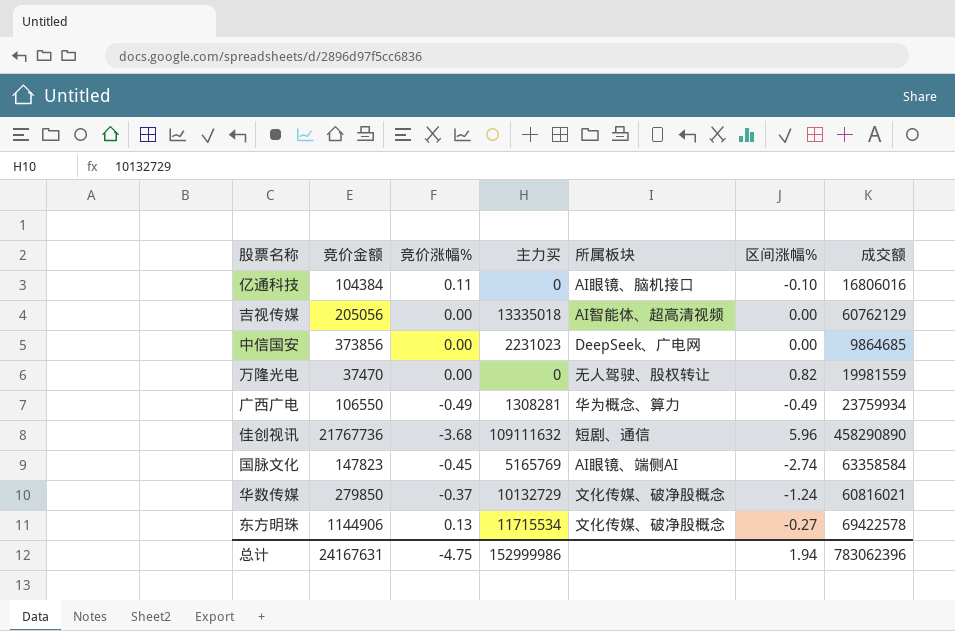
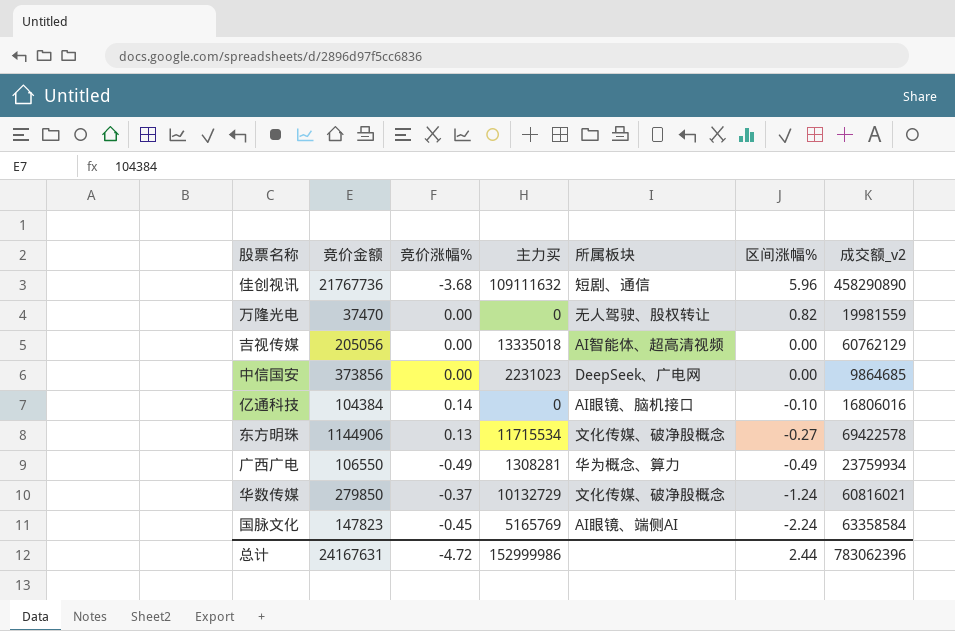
row order: none -> 区间涨幅% descending
column name: 成交额 -> 成交额_v2
亿通科技 | 竞价涨幅%: 0.11 -> 0.14
国脉文化 | 区间涨幅%: -2.74 -> -2.24
总计 | 竞价涨幅%: -4.75 -> -4.72
总计 | 区间涨幅%: 1.94 -> 2.44

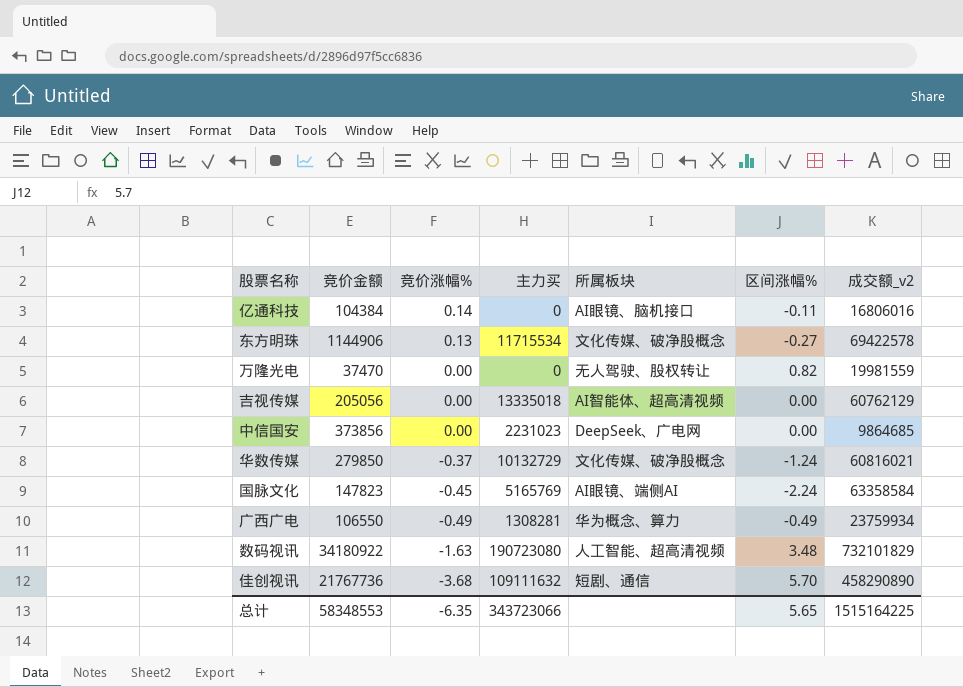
row order: 区间涨幅% descending -> 竞价涨幅% descending
亿通科技 | 区间涨幅%: -0.10 -> -0.11
row 数码视讯: none -> 34180922 | -1.63 | 190723080 | 人工智能、超高清视频 | 3.48 | 732101829
佳创视讯 | 区间涨幅%: 5.96 -> 5.70
总计 | 竞价金额: 24167631 -> 58348553
总计 | 竞价涨幅%: -4.72 -> -6.35
总计 | 主力买: 152999986 -> 343723066
总计 | 区间涨幅%: 2.44 -> 5.65
总计 | 成交额_v2: 783062396 -> 1515164225

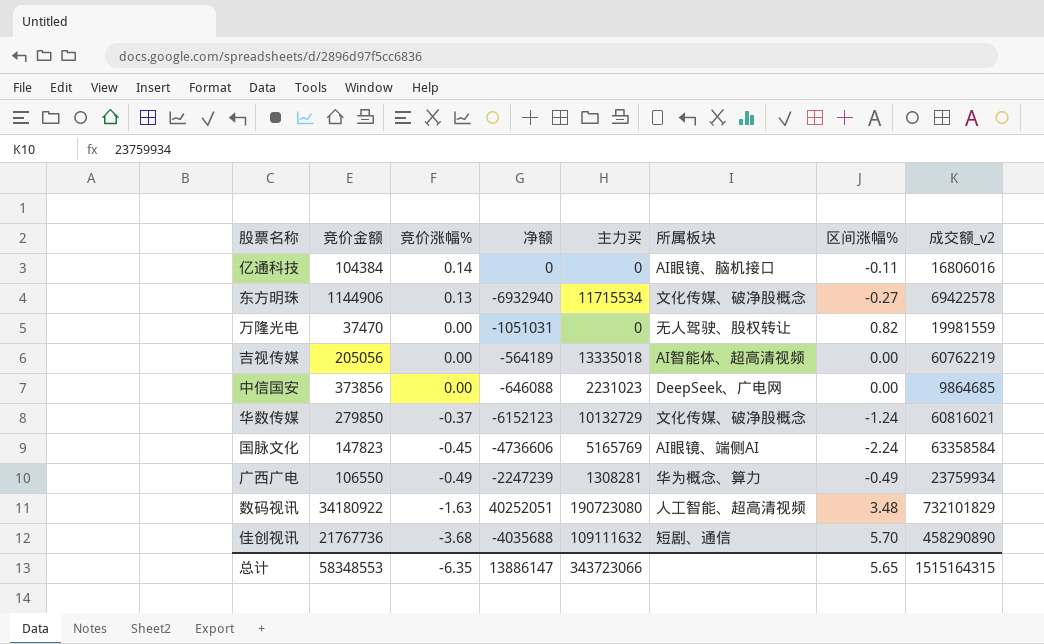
column 净额 | position: none -> 4
吉视传媒 | 成交额_v2: 60762129 -> 60762219
总计 | 成交额_v2: 1515164225 -> 1515164315

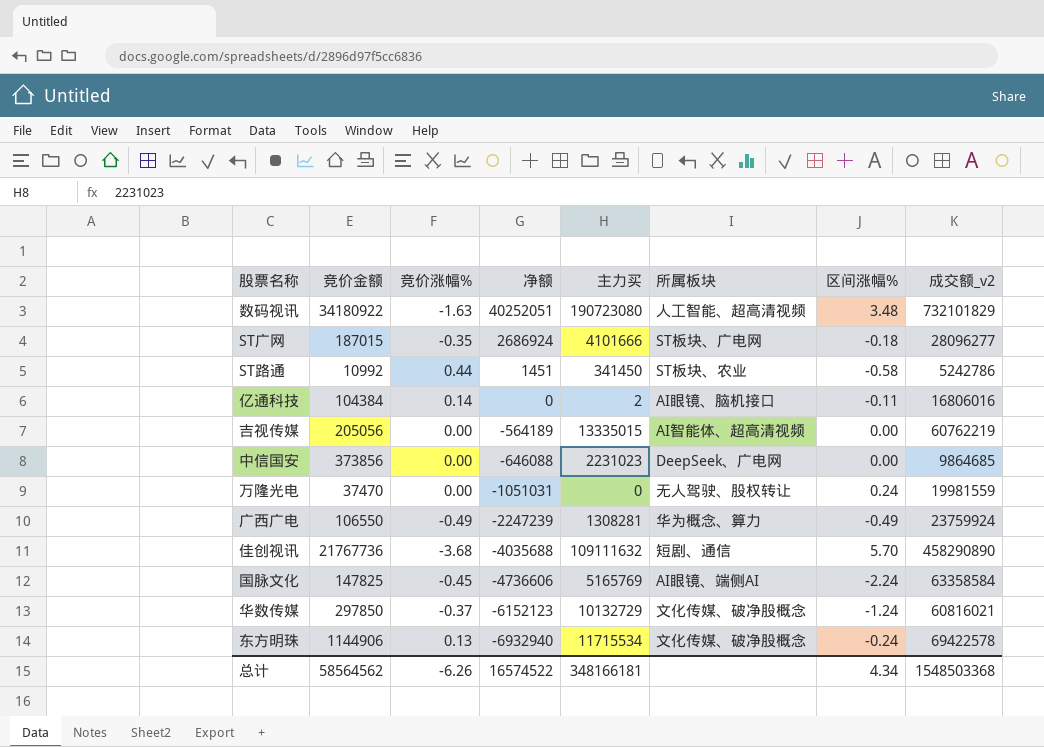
row order: 竞价涨幅% descending -> 净额 descending
row ST广网: none -> 187015 | -0.35 | 2686924 | 4101666 | ST板块、广电网 | -0.18 | 28096277
row ST路通: none -> 10992 | 0.44 | 1451 | 341450 | ST板块、农业 | -0.58 | 5242786
亿通科技 | 主力买: 0 -> 2
吉视传媒 | 主力买: 13335018 -> 13335015
万隆光电 | 区间涨幅%: 0.82 -> 0.24
广西广电 | 成交额_v2: 23759934 -> 23759924
国脉文化 | 竞价金额: 147823 -> 147825
华数传媒 | 竞价金额: 279850 -> 297850
东方明珠 | 区间涨幅%: -0.27 -> -0.24
总计 | 竞价金额: 58348553 -> 58564562
总计 | 竞价涨幅%: -6.35 -> -6.26
总计 | 净额: 13886147 -> 16574522
总计 | 主力买: 343723066 -> 348166181
总计 | 区间涨幅%: 5.65 -> 4.34
总计 | 成交额_v2: 1515164315 -> 1548503368

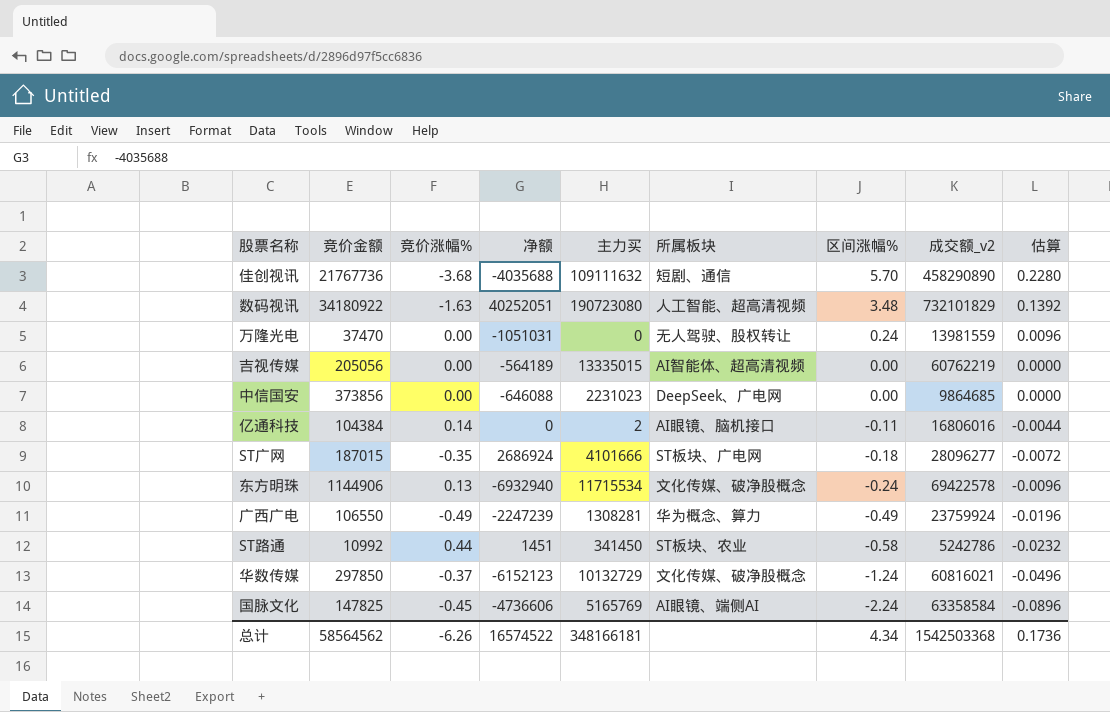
row order: 净额 descending -> 区间涨幅% descending
column 估算 | formula: none -> [区间涨幅%] * 0.04
万隆光电 | 成交额_v2: 19981559 -> 13981559
总计 | 成交额_v2: 1548503368 -> 1542503368

